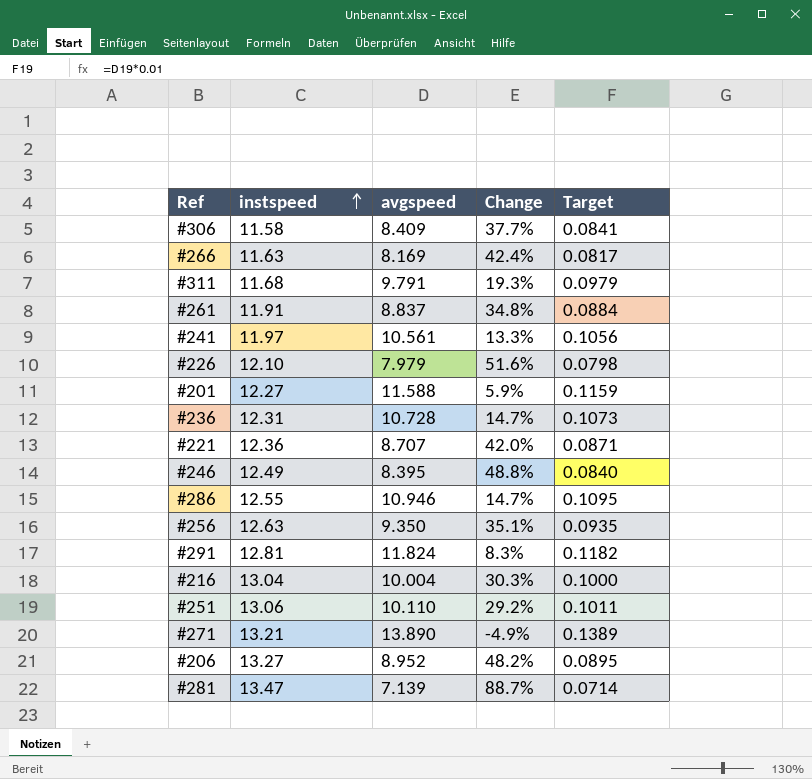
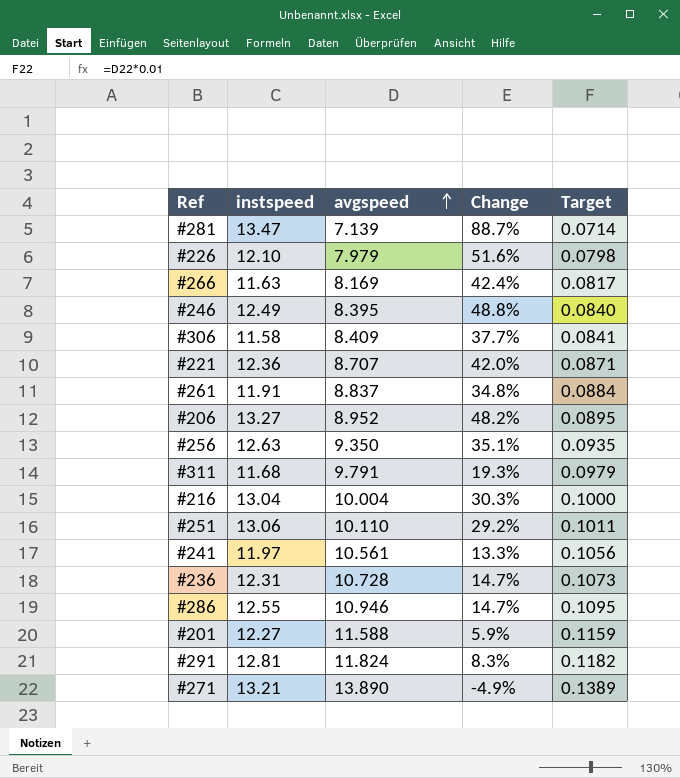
row order: instspeed ascending -> avgspeed ascending

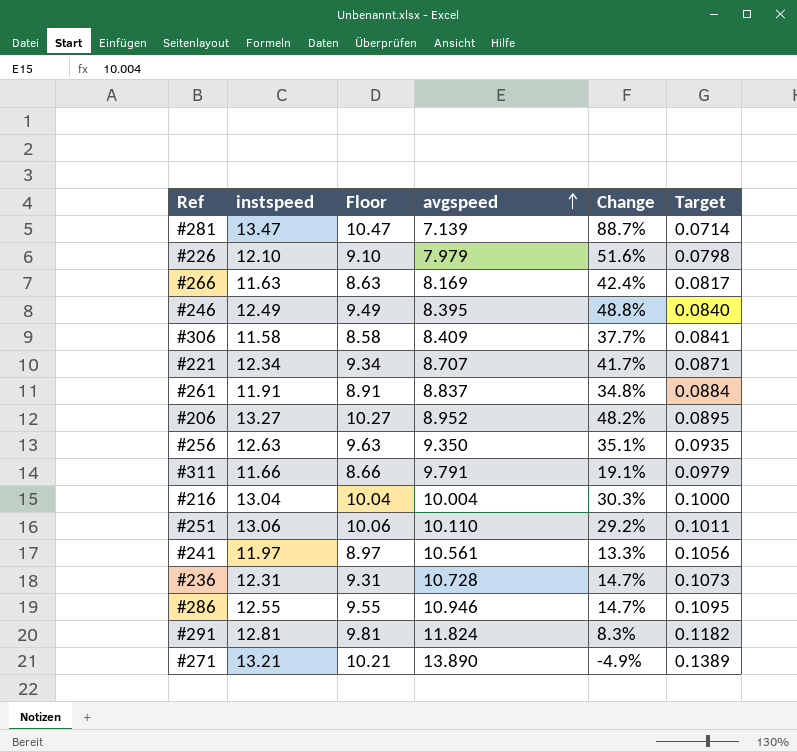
column Floor | formula: none -> [instspeed] - 3
row #201: 12.27 | 11.588 | 5.9% | 0.1159 -> none
#221 | instspeed: 12.36 -> 12.34
#221 | Change: 42.0% -> 41.7%
#311 | instspeed: 11.68 -> 11.66
#311 | Change: 19.3% -> 19.1%

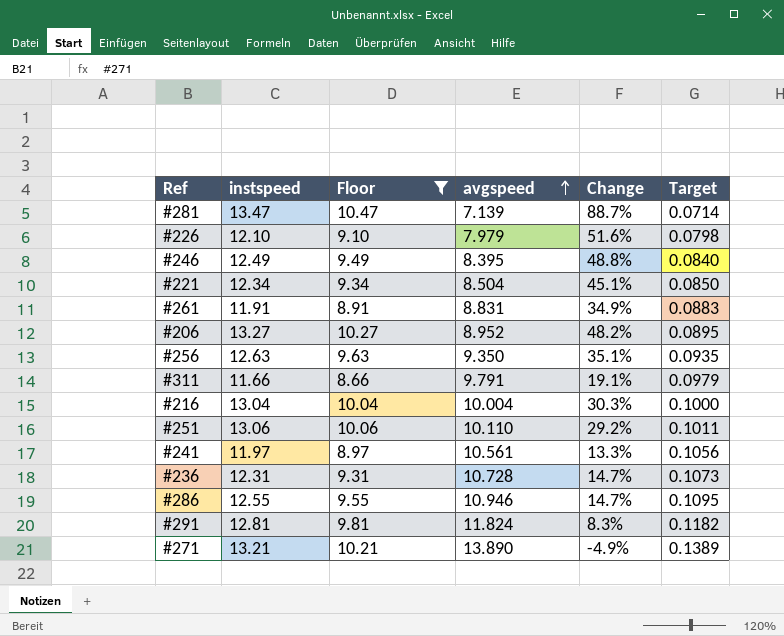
filter: none -> Floor >= 8.66
#221 | avgspeed: 8.707 -> 8.504
#221 | Change: 41.7% -> 45.1%
#221 | Target: 0.0871 -> 0.0850
#261 | avgspeed: 8.837 -> 8.831
#261 | Change: 34.8% -> 34.9%
#261 | Target: 0.0884 -> 0.0883

